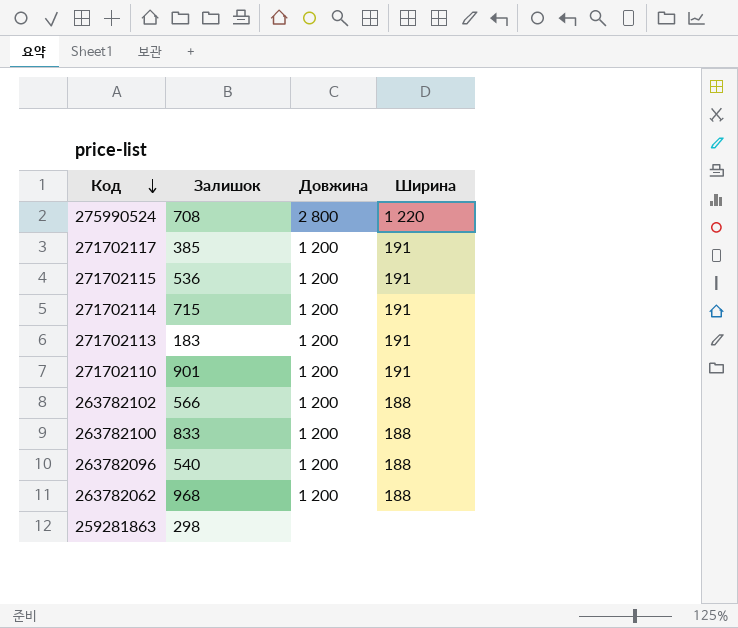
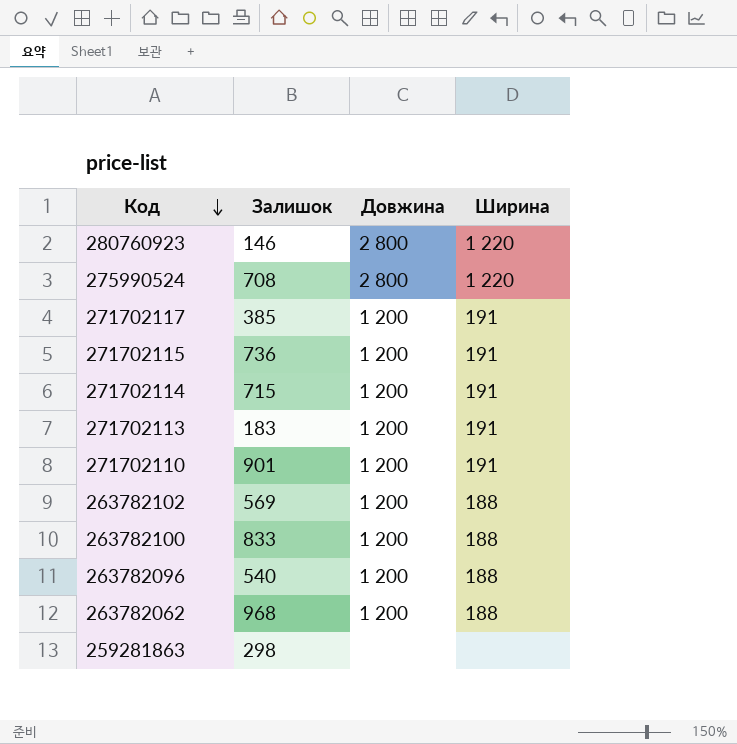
row 280760923: none -> 146 | 2 800 | 1 220
271702115 | Залишок: 536 -> 736
263782102 | Залишок: 566 -> 569

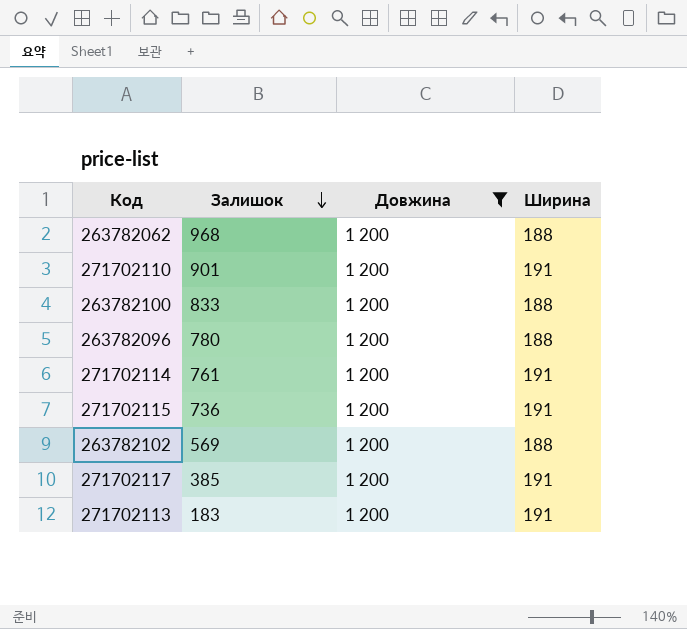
filter: none -> Довжина = 1 200
row order: Код descending -> Залишок descending
263782096 | Залишок: 540 -> 780
271702114 | Залишок: 715 -> 761

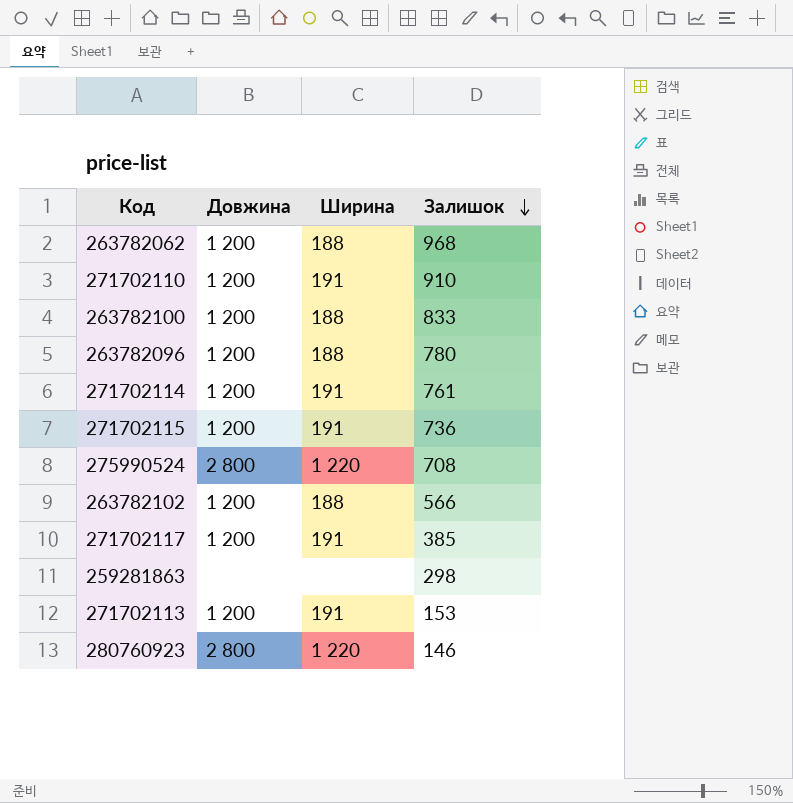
filter: Довжина = 1 200 -> none
column Залишок | position: 2 -> 4
271702110 | Залишок: 901 -> 910
263782102 | Залишок: 569 -> 566
271702113 | Залишок: 183 -> 153

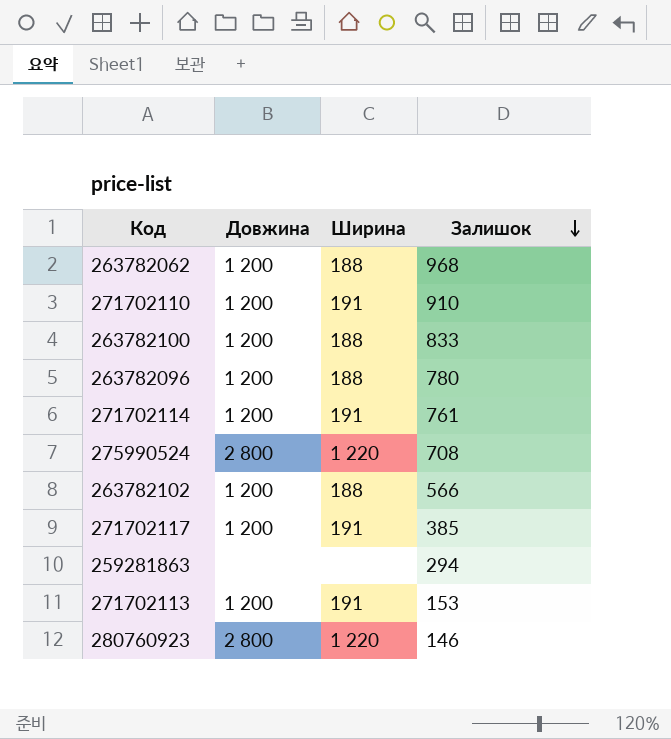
row 271702115: 1 200 | 191 | 736 -> none
259281863 | Залишок: 298 -> 294

